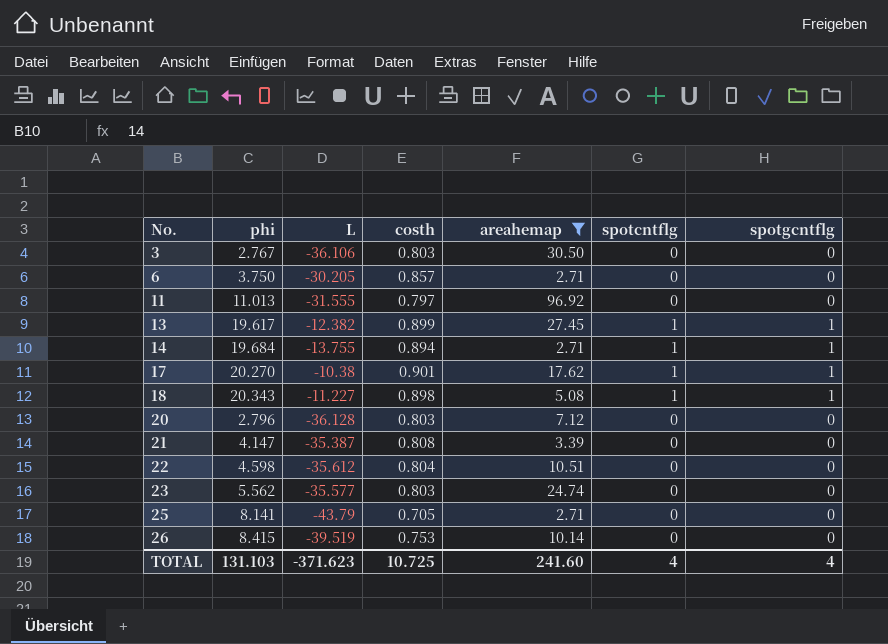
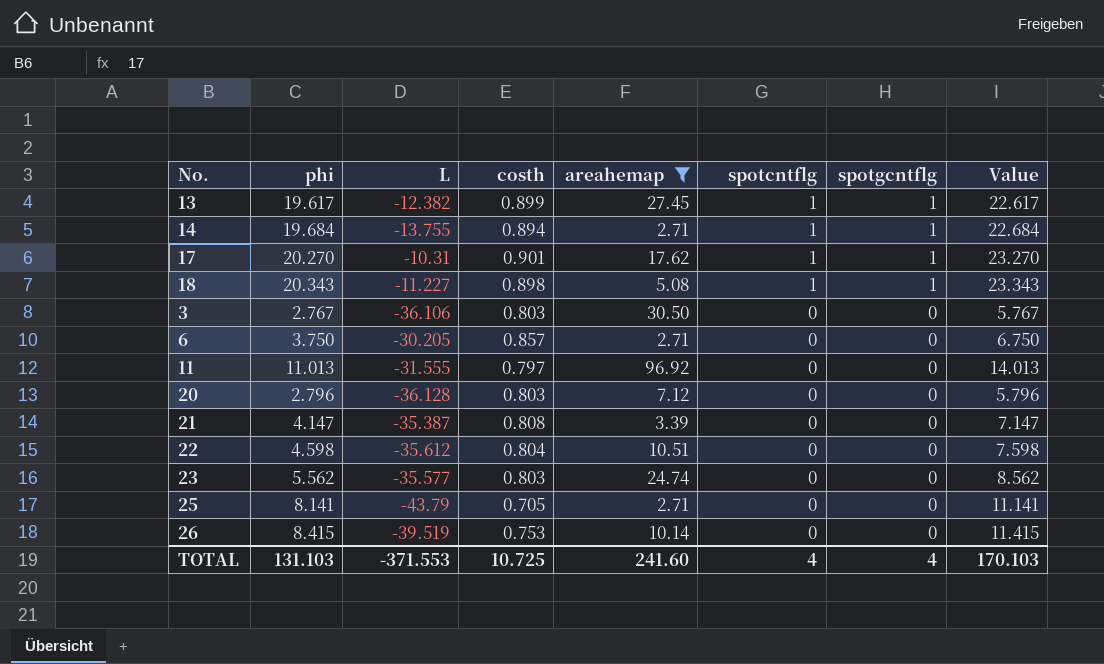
row order: No. ascending -> spotcntflg descending
column Value | formula: none -> [phi] + 3
17 | L: -10.38 -> -10.31
TOTAL | L: -371.623 -> -371.553

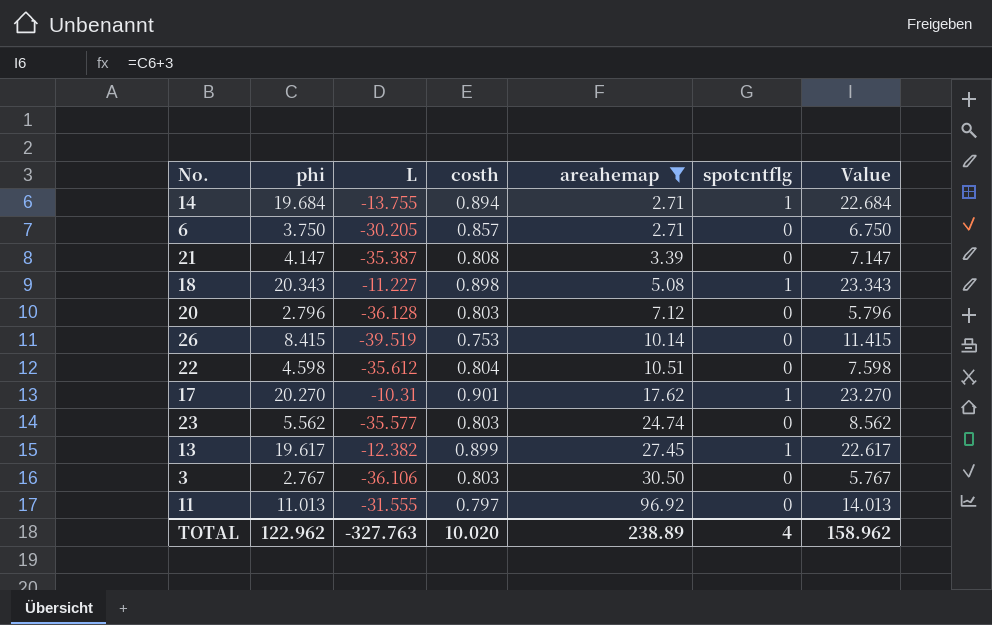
row order: spotcntflg descending -> areahemap ascending
column spotgcntflg | position: 7 -> none
row 25: 8.141 | -43.79 | 0.705 | 2.71 | 0 | 0 | 11.141 -> none
TOTAL | phi: 131.103 -> 122.962
TOTAL | L: -371.553 -> -327.763
TOTAL | costh: 10.725 -> 10.020
TOTAL | areahemap: 241.60 -> 238.89
TOTAL | Value: 170.103 -> 158.962

